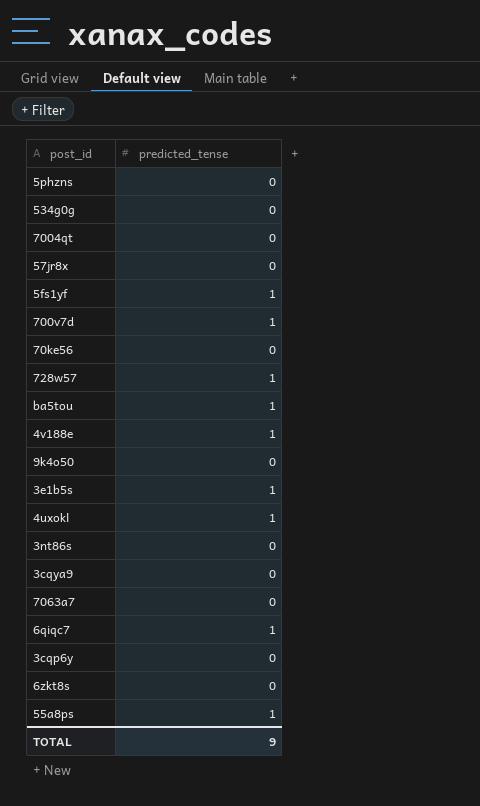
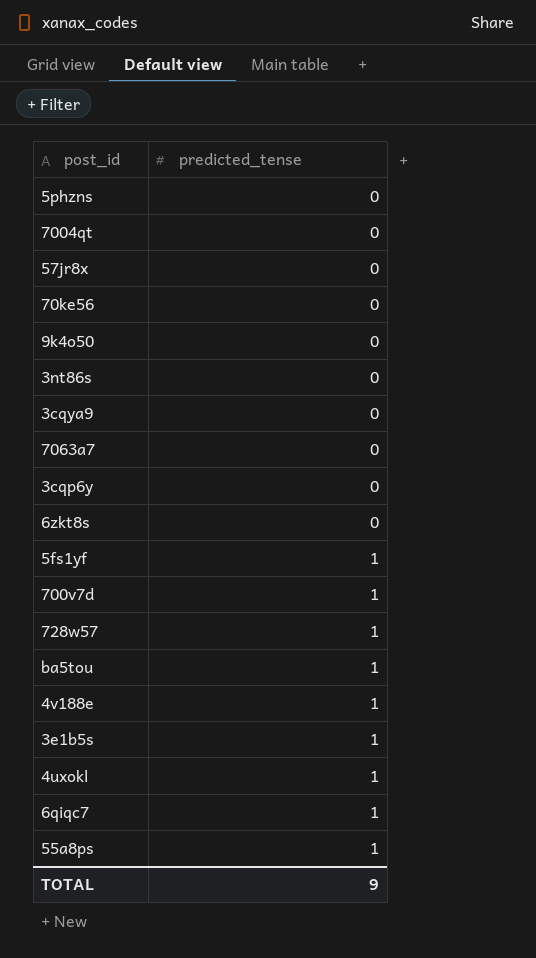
row order: none -> predicted_tense ascending
row 534g0g: 0 -> none

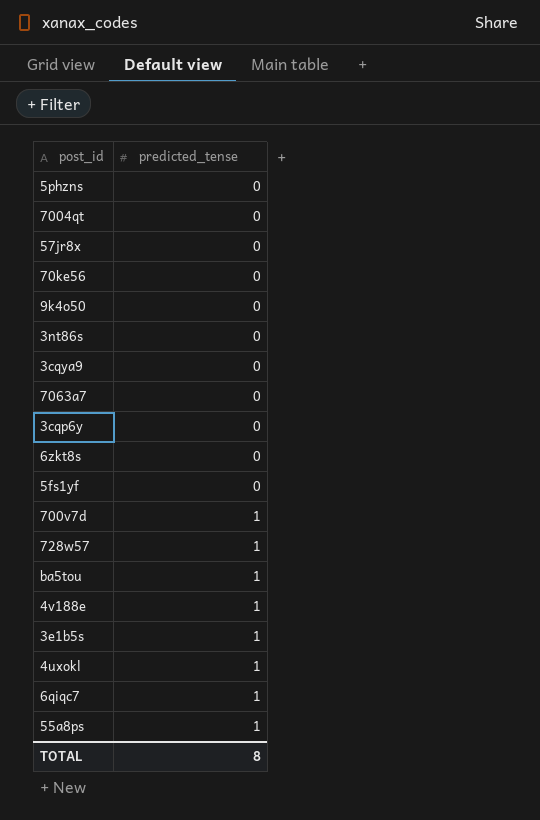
5fs1yf | predicted_tense: 1 -> 0
TOTAL | predicted_tense: 9 -> 8

